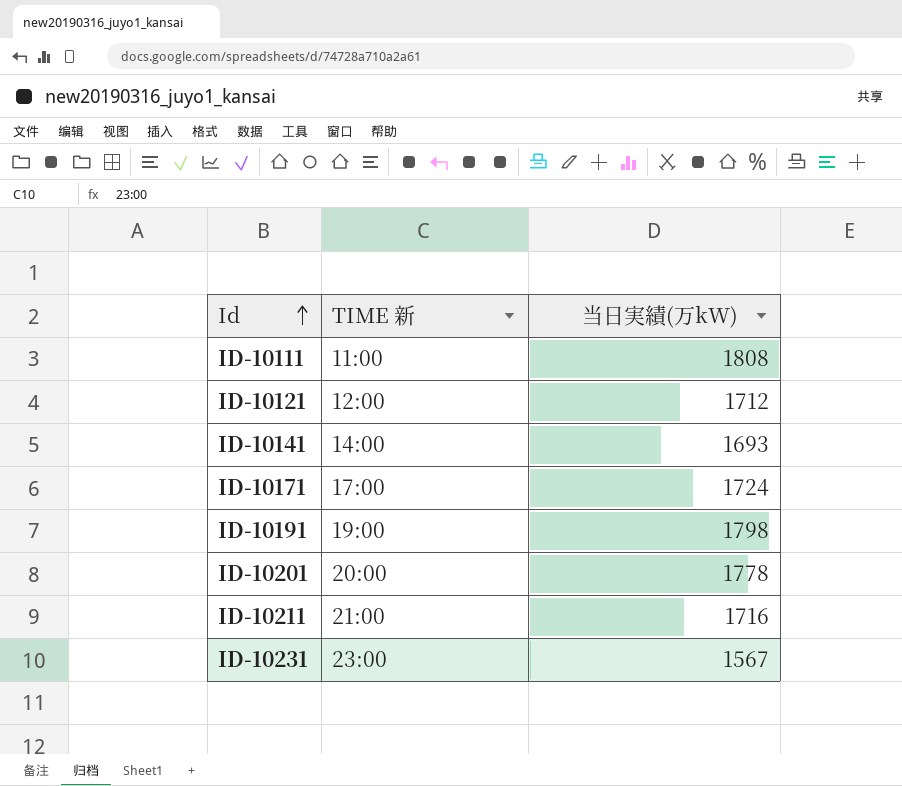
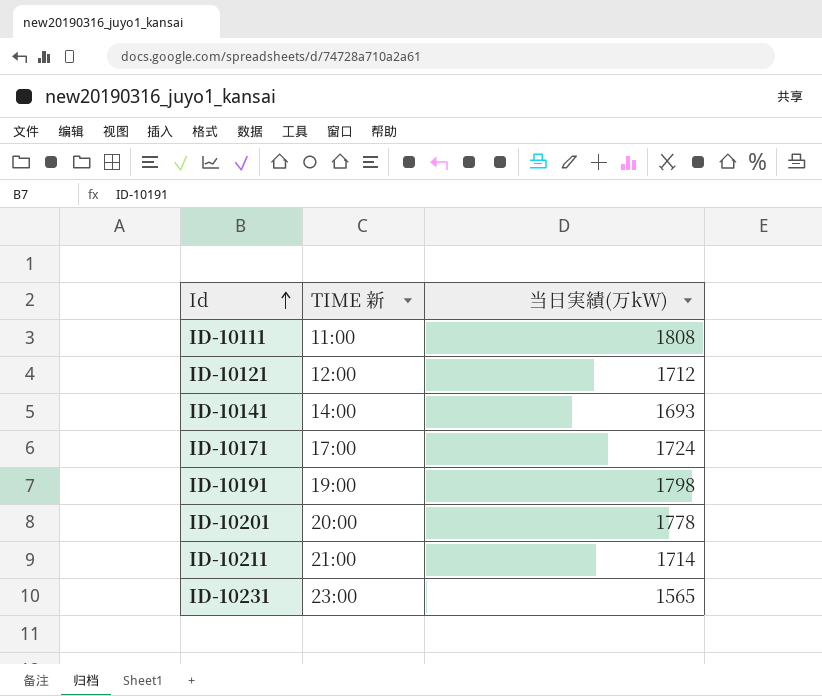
ID-10211 | 当日実績(万kW): 1716 -> 1714
ID-10231 | 当日実績(万kW): 1567 -> 1565

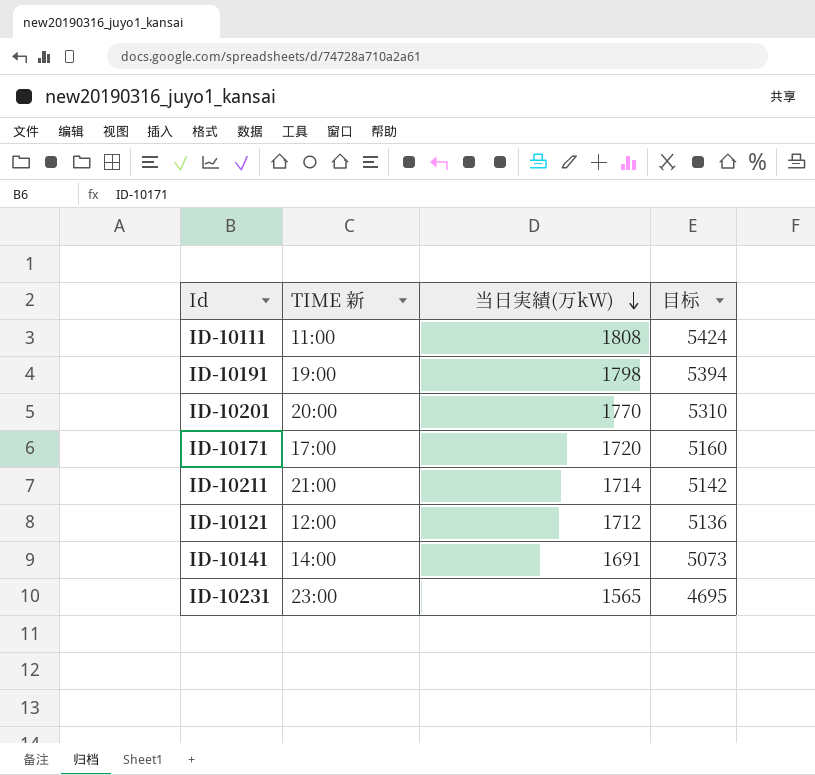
row order: Id ascending -> 当日実績(万kW) descending
column 目标 | formula: none -> [当日実績(万kW)] * 3
ID-10201 | 当日実績(万kW): 1778 -> 1770
ID-10171 | 当日実績(万kW): 1724 -> 1720
ID-10141 | 当日実績(万kW): 1693 -> 1691

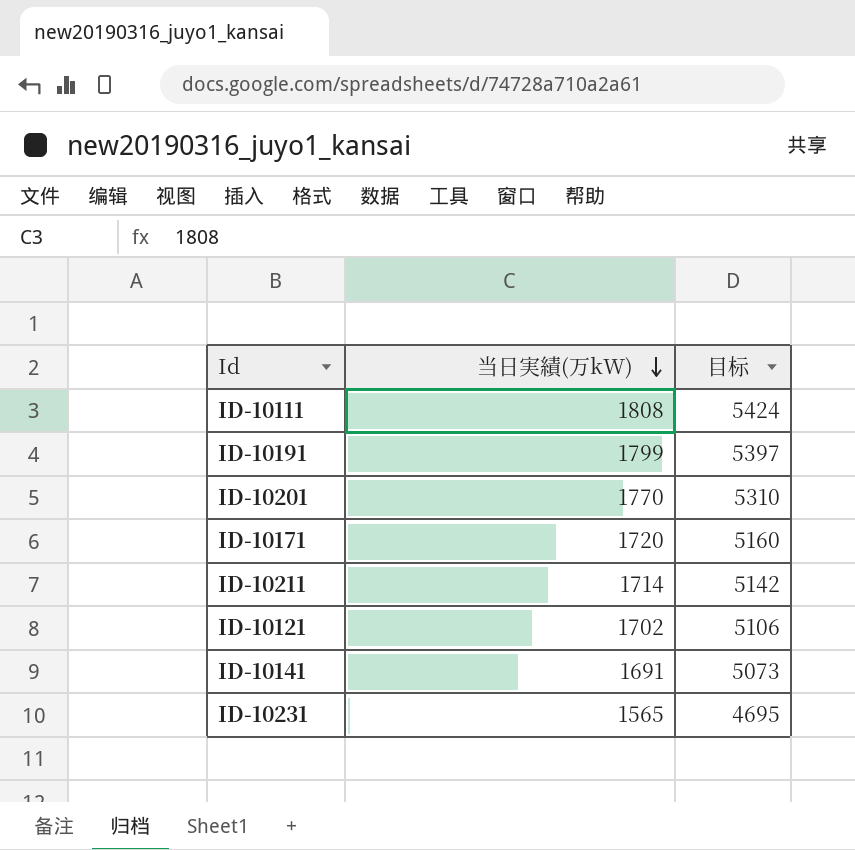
column TIME 新 | position: 2 -> none
ID-10191 | 当日実績(万kW): 1798 -> 1799
ID-10191 | 目标: 5394 -> 5397
ID-10121 | 当日実績(万kW): 1712 -> 1702
ID-10121 | 目标: 5136 -> 5106

